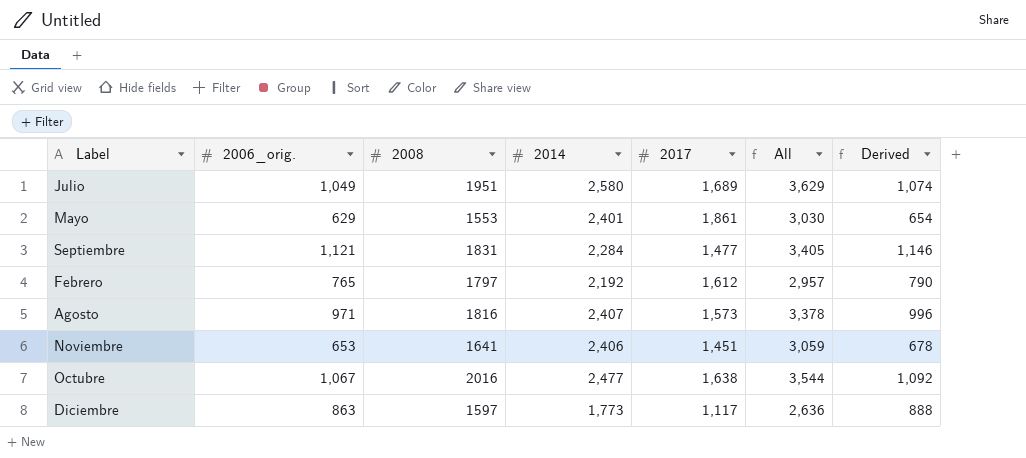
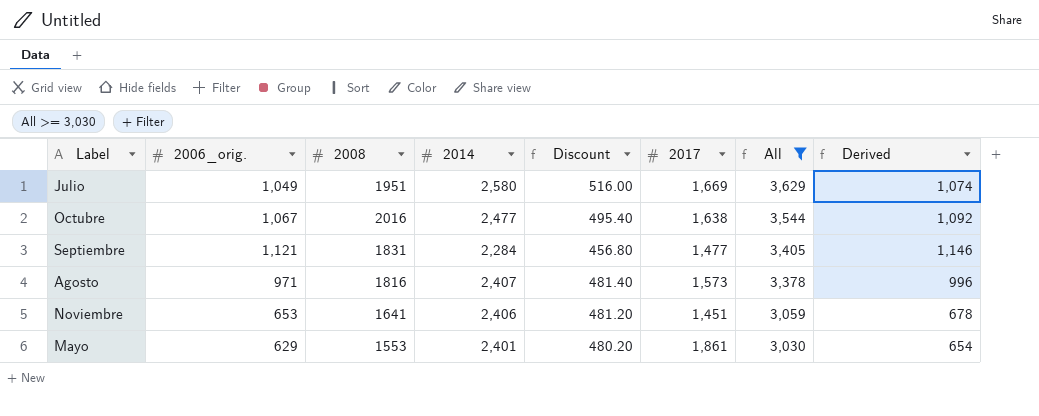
filter: none -> All >= 3,030
row order: none -> All descending
column Discount | formula: none -> [2014] * 0.2
Julio | 2017: 1,689 -> 1,669

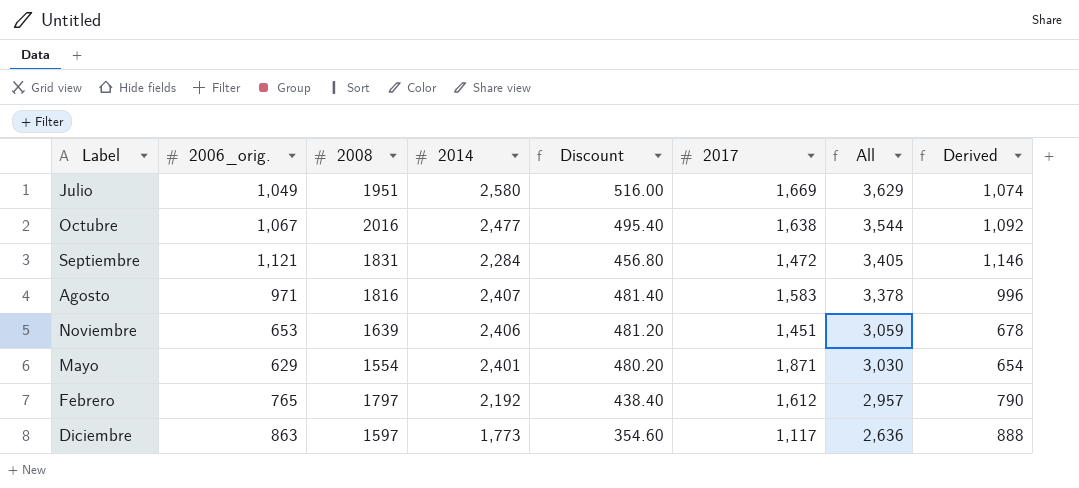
filter: All >= 3,030 -> none
Septiembre | 2017: 1,477 -> 1,472
Agosto | 2017: 1,573 -> 1,583
Noviembre | 2008: 1641 -> 1639
Mayo | 2008: 1553 -> 1554
Mayo | 2017: 1,861 -> 1,871

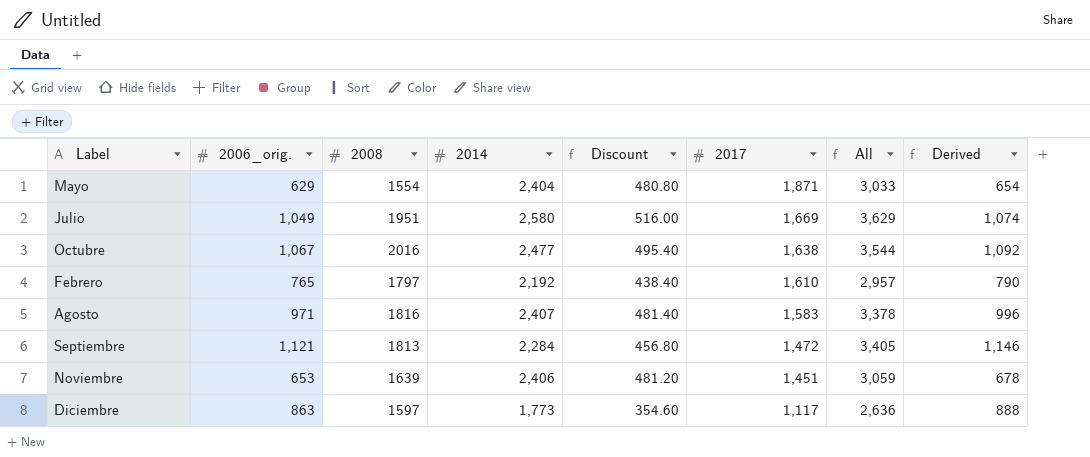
row order: All descending -> 2017 descending
Mayo | 2014: 2,401 -> 2,404
Mayo | Discount: 480.20 -> 480.80
Mayo | All: 3,030 -> 3,033
Febrero | 2017: 1,612 -> 1,610
Septiembre | 2008: 1831 -> 1813

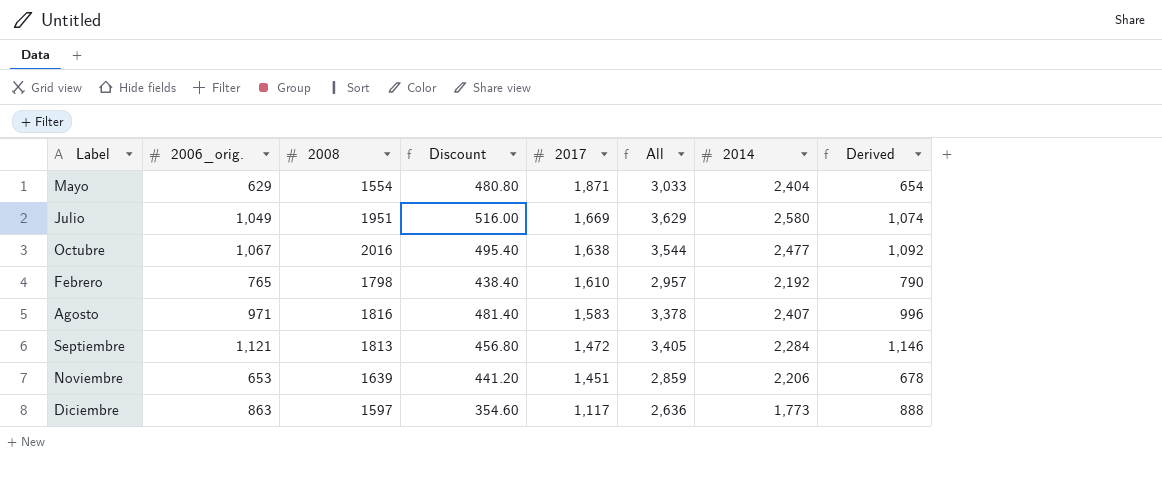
column 2014 | position: 4 -> 7
Febrero | 2008: 1797 -> 1798
Noviembre | Discount: 481.20 -> 441.20
Noviembre | All: 3,059 -> 2,859
Noviembre | 2014: 2,406 -> 2,206

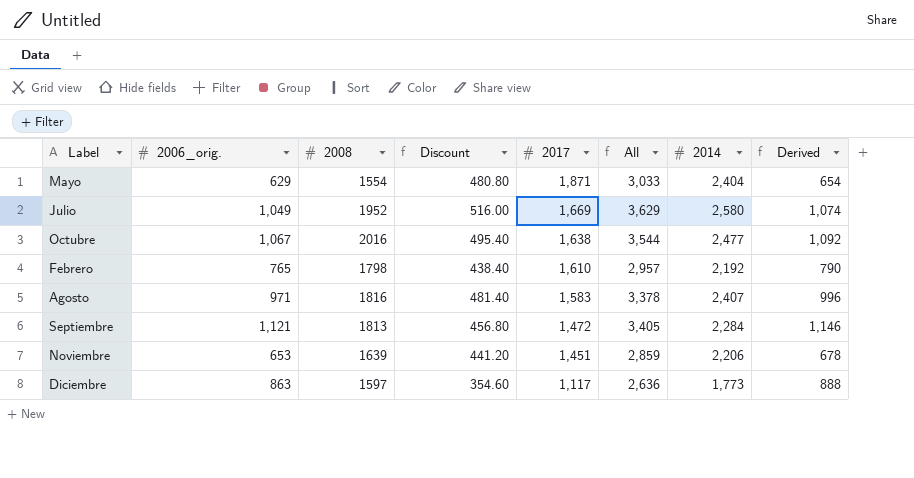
Julio | 2008: 1951 -> 1952

